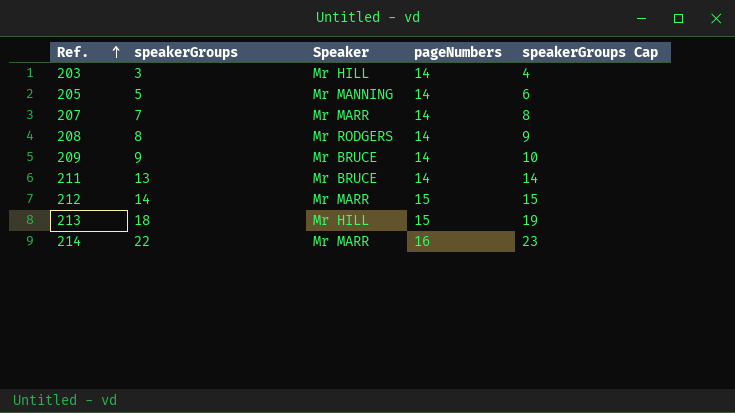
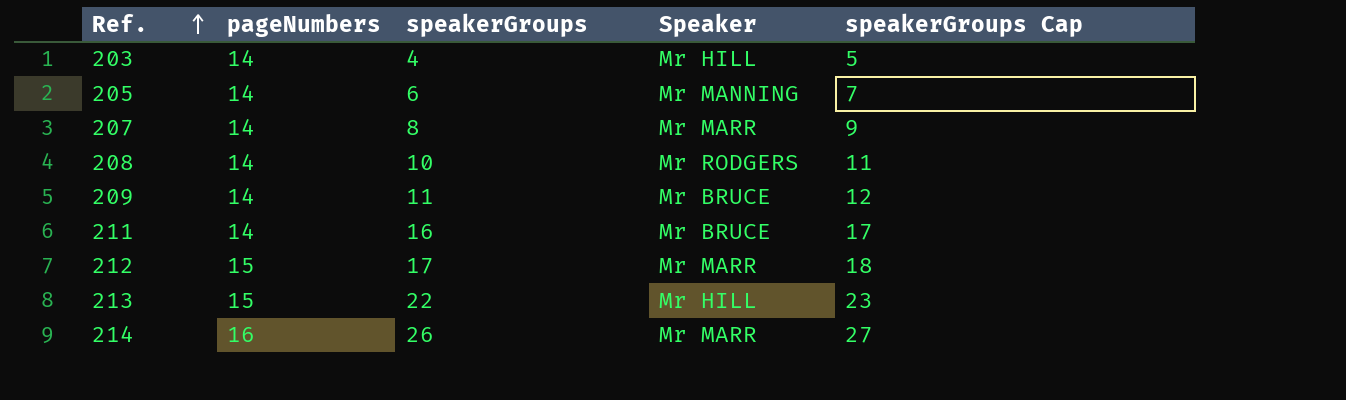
column pageNumbers | position: 4 -> 2
203 | speakerGroups: 3 -> 4
203 | speakerGroups Cap: 4 -> 5
205 | speakerGroups: 5 -> 6
205 | speakerGroups Cap: 6 -> 7
207 | speakerGroups: 7 -> 8
207 | speakerGroups Cap: 8 -> 9
208 | speakerGroups: 8 -> 10
208 | speakerGroups Cap: 9 -> 11
209 | speakerGroups: 9 -> 11
209 | speakerGroups Cap: 10 -> 12
211 | speakerGroups: 13 -> 16
211 | speakerGroups Cap: 14 -> 17
212 | speakerGroups: 14 -> 17
212 | speakerGroups Cap: 15 -> 18
213 | speakerGroups: 18 -> 22
213 | speakerGroups Cap: 19 -> 23
214 | speakerGroups: 22 -> 26
214 | speakerGroups Cap: 23 -> 27

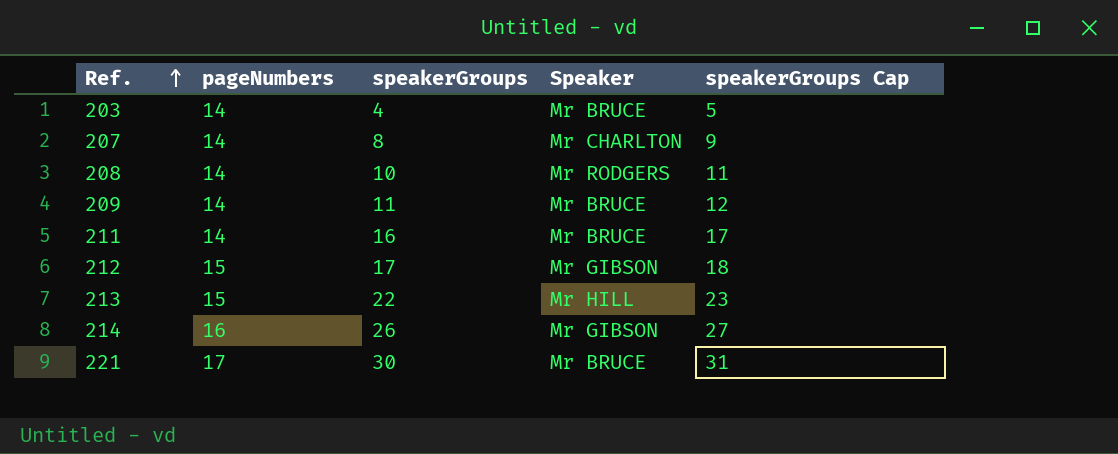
row 205: 14 | 6 | Mr MANNING | 7 -> none
203 | Speaker: Mr HILL -> Mr BRUCE
207 | Speaker: Mr MARR -> Mr CHARLTON
212 | Speaker: Mr MARR -> Mr GIBSON
214 | Speaker: Mr MARR -> Mr GIBSON
row 221: none -> 17 | 30 | Mr BRUCE | 31

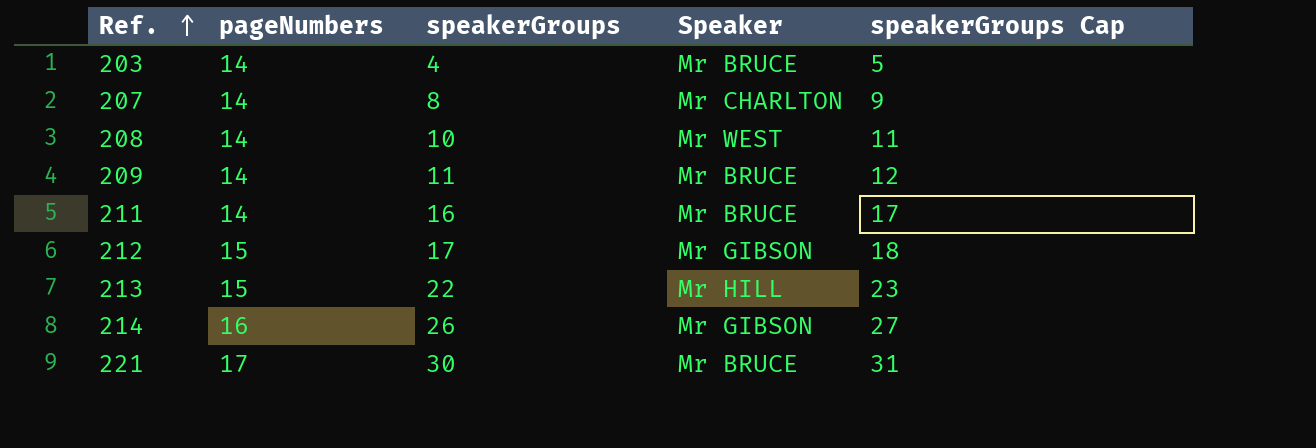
208 | Speaker: Mr RODGERS -> Mr WEST

